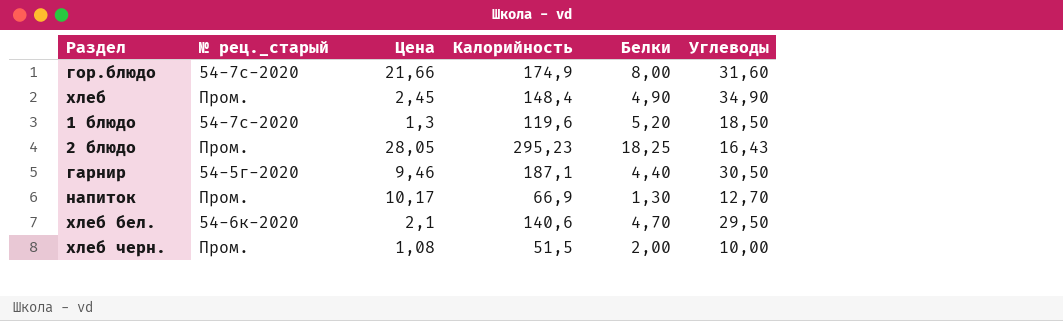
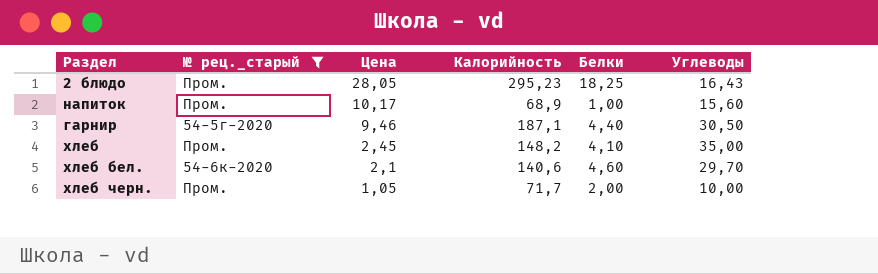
filter: none -> № рец._старый != 54-7с-2020
row order: none -> Цена descending
напиток | Калорийность: 66,9 -> 68,9
напиток | Белки: 1,30 -> 1,00
напиток | Углеводы: 12,70 -> 15,60
хлеб | Калорийность: 148,4 -> 148,2
хлеб | Белки: 4,90 -> 4,10
хлеб | Углеводы: 34,90 -> 35,00
хлеб бел. | Белки: 4,70 -> 4,60
хлеб бел. | Углеводы: 29,50 -> 29,70
хлеб черн. | Цена: 1,08 -> 1,05
хлеб черн. | Калорийность: 51,5 -> 71,7

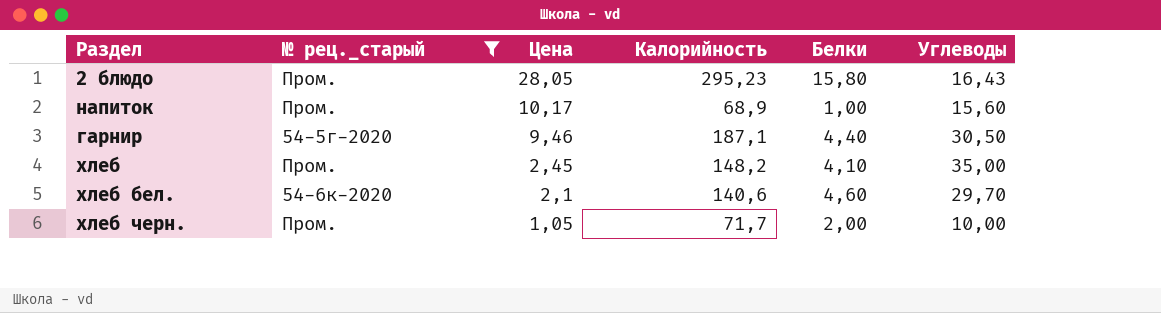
2 блюдо | Белки: 18,25 -> 15,80

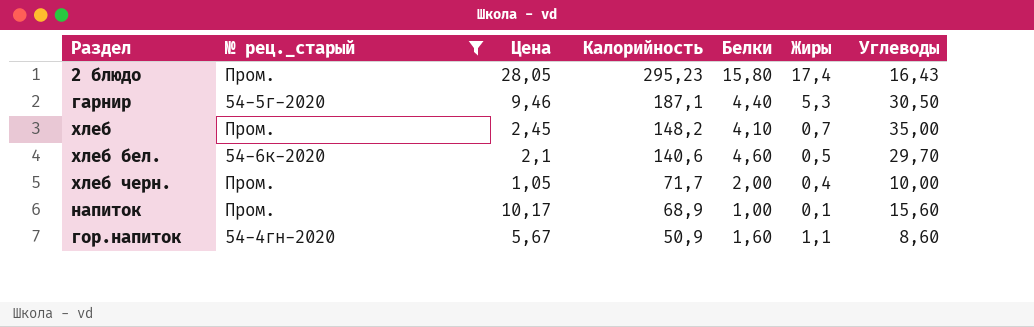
row order: Цена descending -> Калорийность descending
column Жиры | position: none -> 6
row гор.напиток: none -> 54-4гн-2020 | 5,67 | 50,9 | 1,60 | 1,1 | 8,60

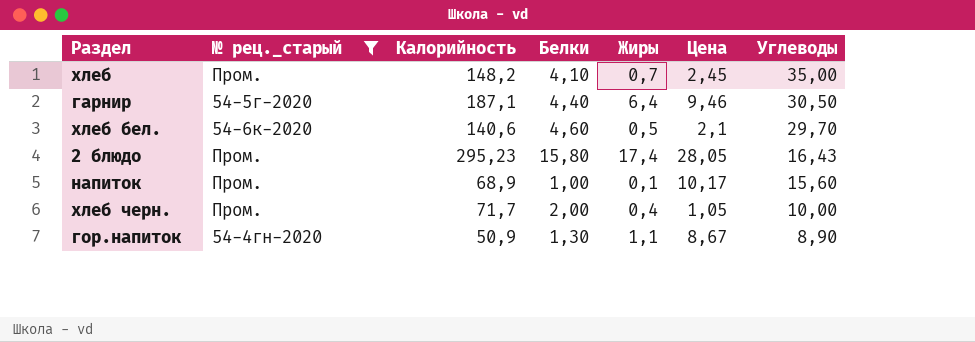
row order: Калорийность descending -> Углеводы descending
column Цена | position: 3 -> 6
гарнир | Жиры: 5,3 -> 6,4
гор.напиток | Белки: 1,60 -> 1,30
гор.напиток | Цена: 5,67 -> 8,67
гор.напиток | Углеводы: 8,60 -> 8,90

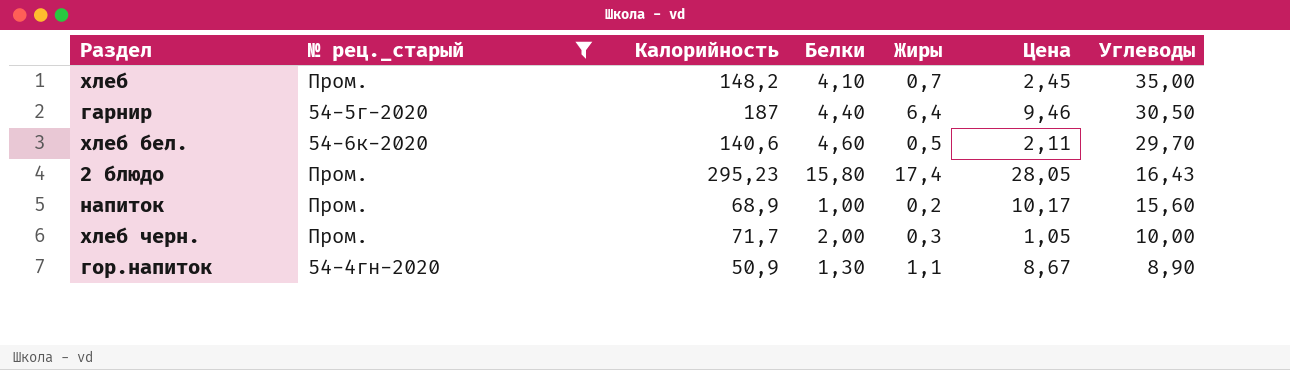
гарнир | Калорийность: 187,1 -> 187
хлеб бел. | Цена: 2,1 -> 2,11
напиток | Жиры: 0,1 -> 0,2
хлеб черн. | Жиры: 0,4 -> 0,3

